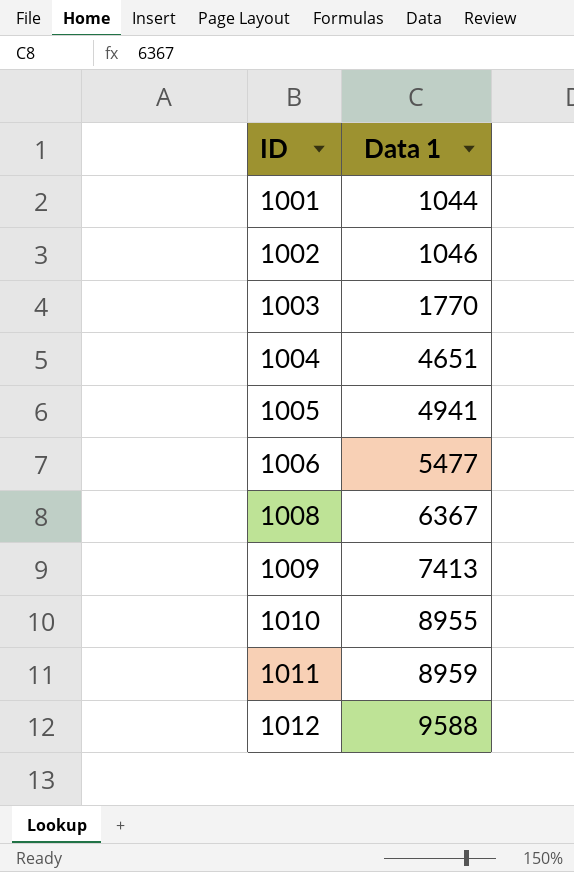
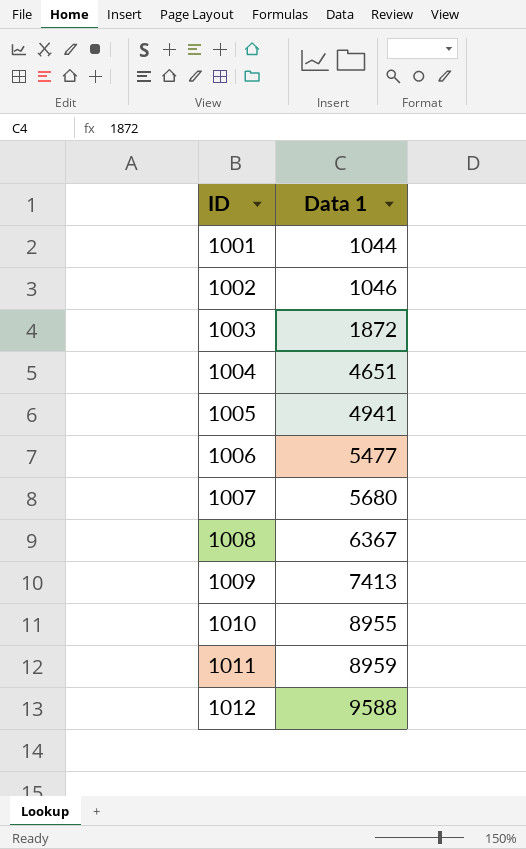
1003 | Data 1: 1770 -> 1872
row 1007: none -> 5680

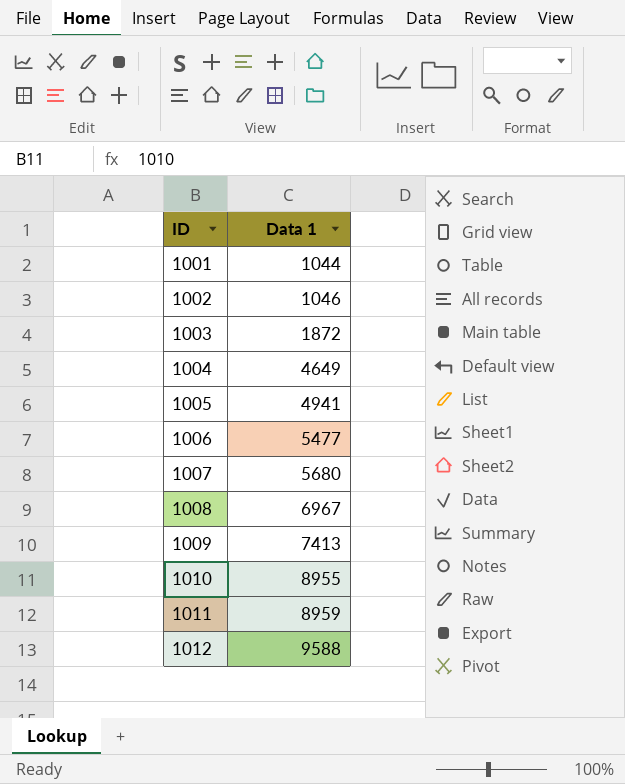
1004 | Data 1: 4651 -> 4649
1008 | Data 1: 6367 -> 6967

